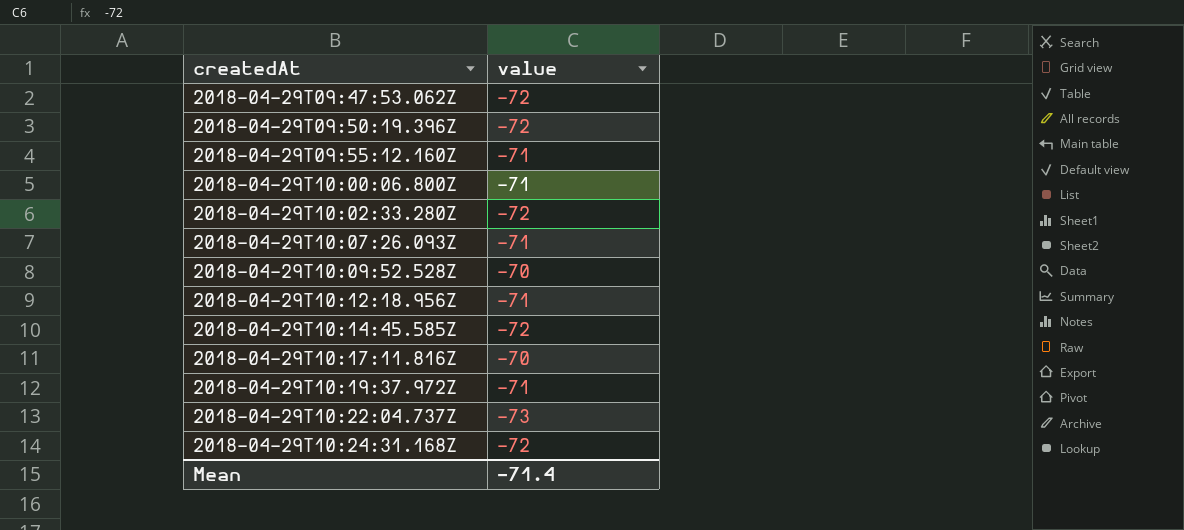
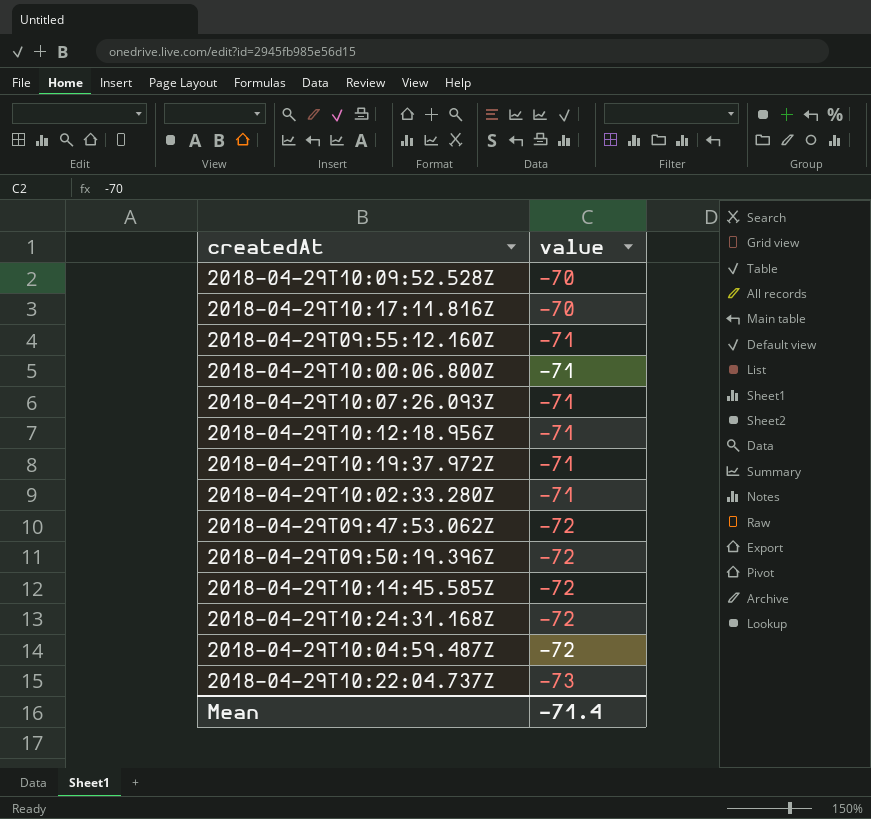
row order: createdAt ascending -> value descending
2018-04-29T10:02:33.280Z | value: -72 -> -71
row 2018-04-29T10:04:59.487Z: none -> -72

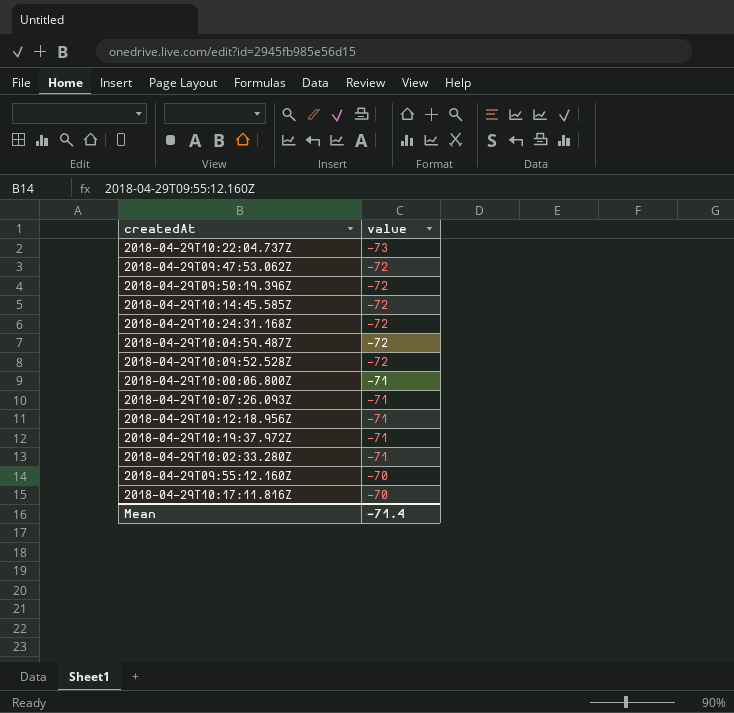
row order: value descending -> value ascending
2018-04-29T10:09:52.528Z | value: -70 -> -72
2018-04-29T09:55:12.160Z | value: -71 -> -70

